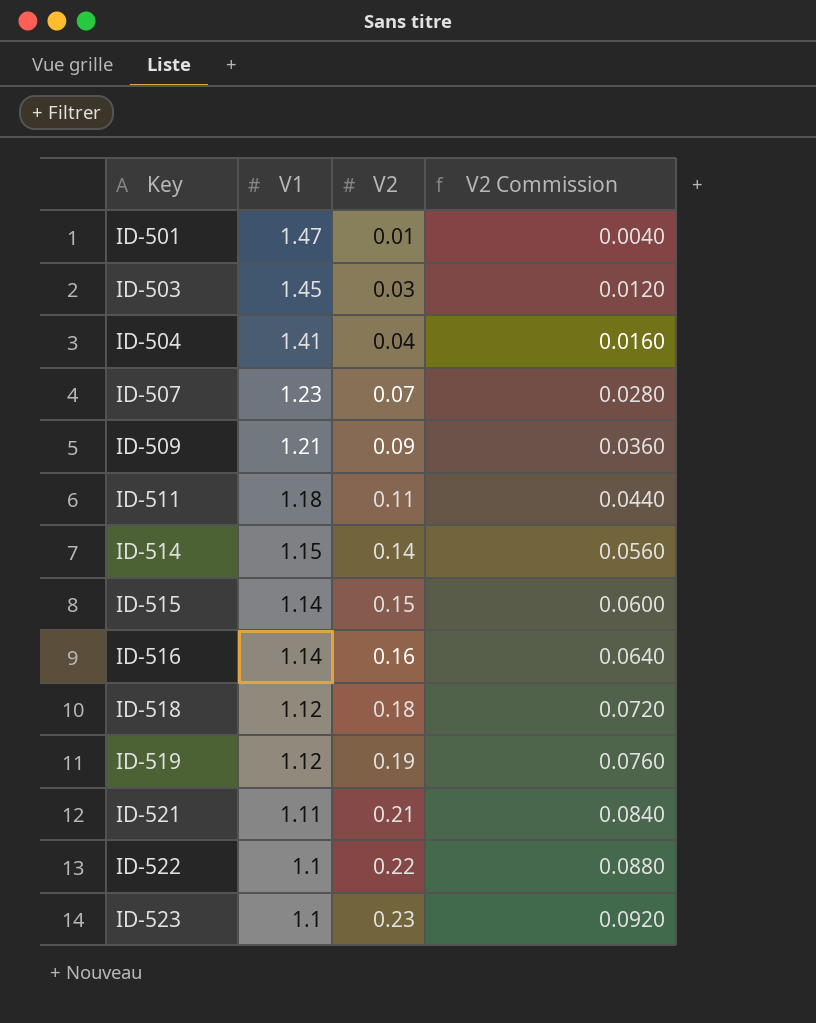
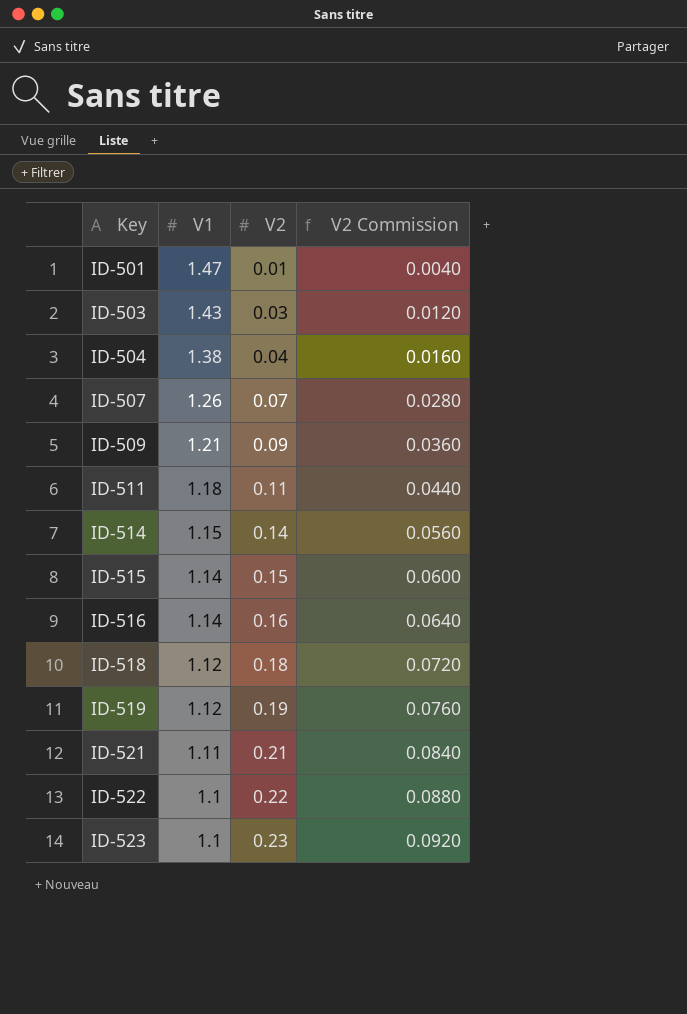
ID-503 | V1: 1.45 -> 1.43
ID-504 | V1: 1.41 -> 1.38
ID-507 | V1: 1.23 -> 1.26

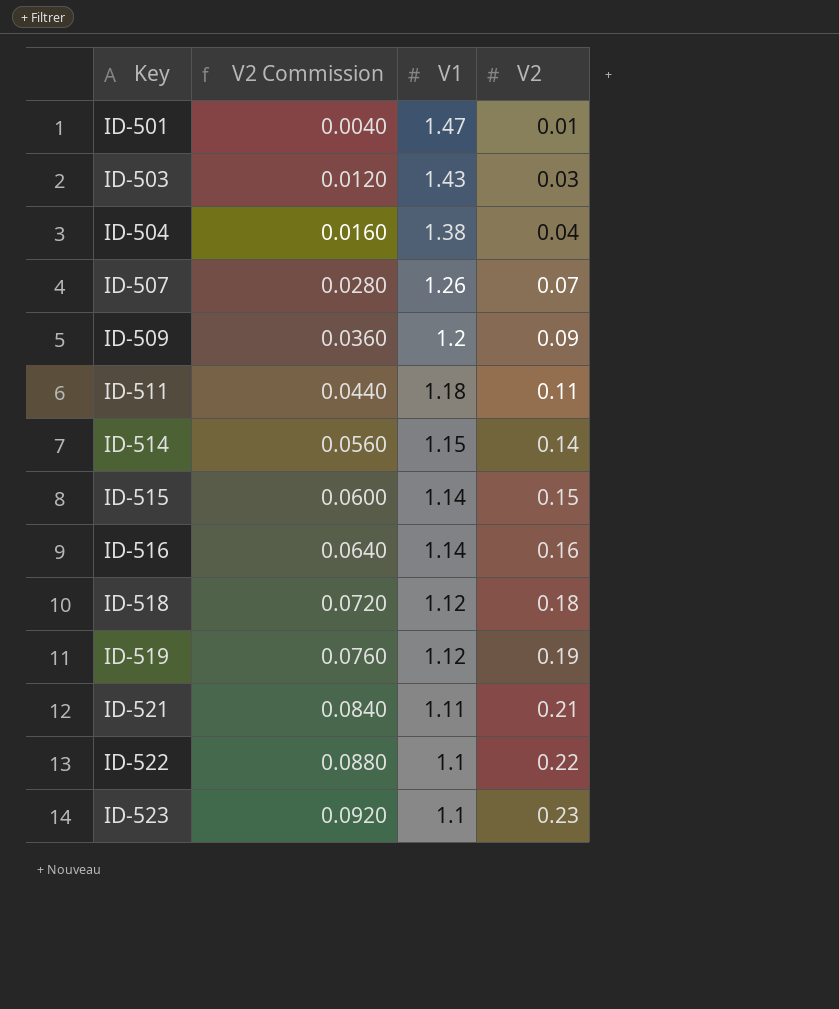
column V2 Commission | position: 4 -> 2
ID-509 | V1: 1.21 -> 1.2

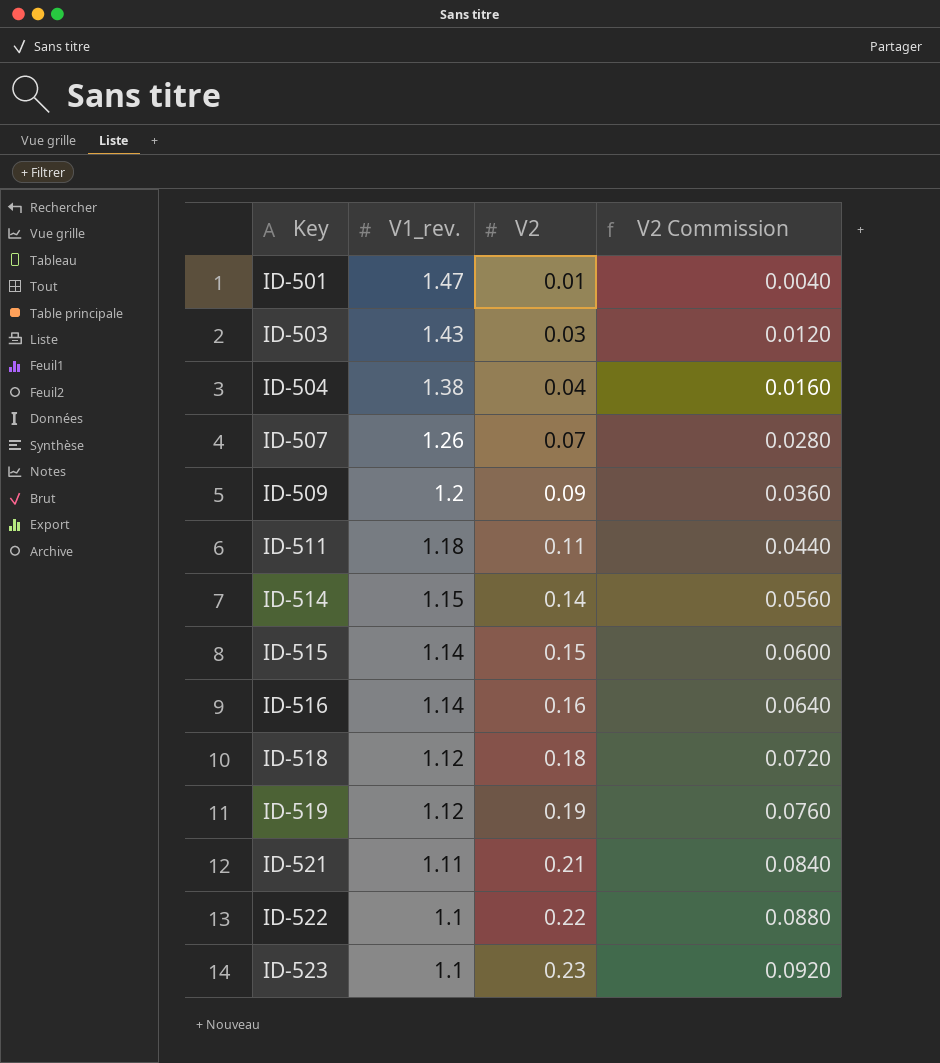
column name: V1 -> V1_rev.
column V2 Commission | position: 2 -> 4

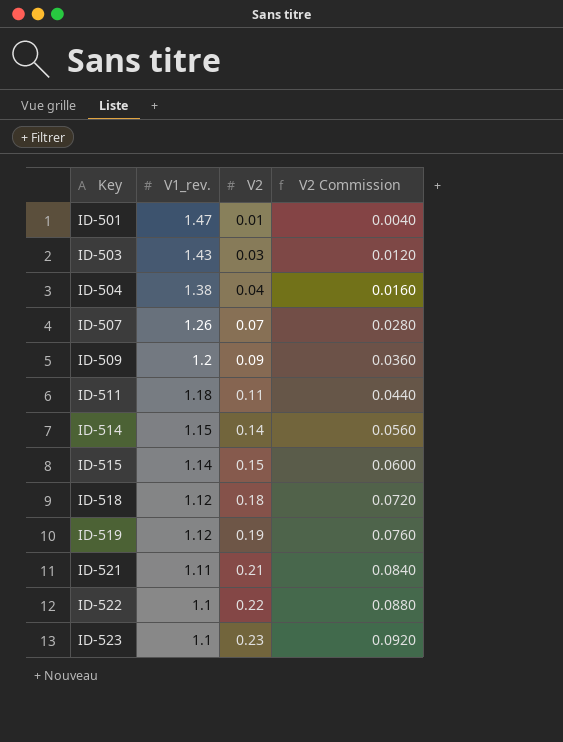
row ID-516: 1.14 | 0.16 | 0.0640 -> none

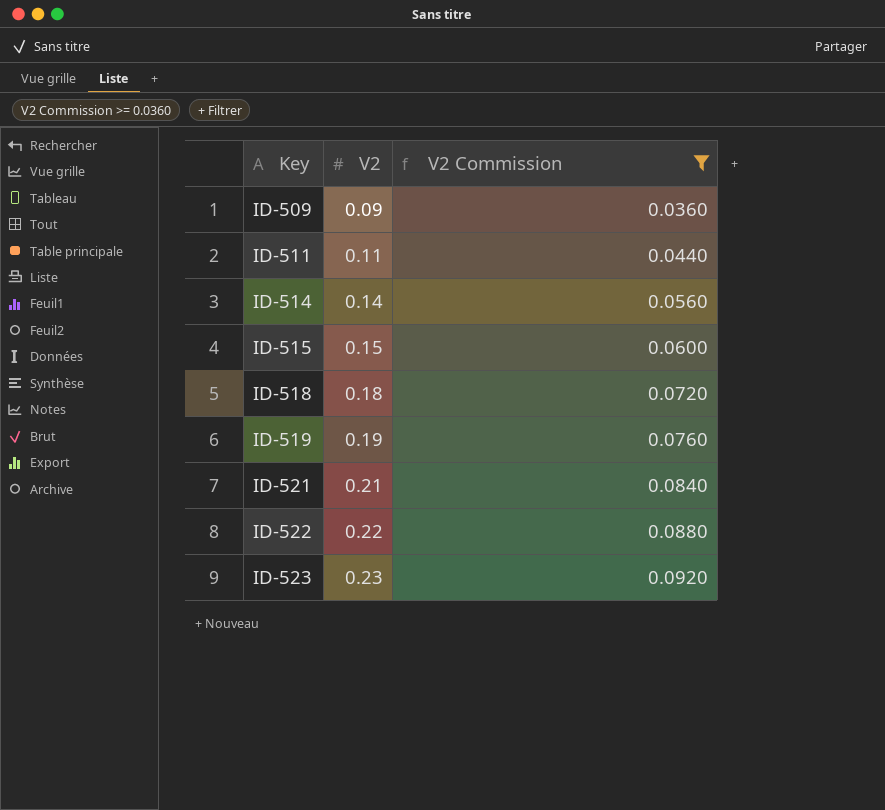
filter: none -> V2 Commission >= 0.0360
column V1_rev. | position: 2 -> none

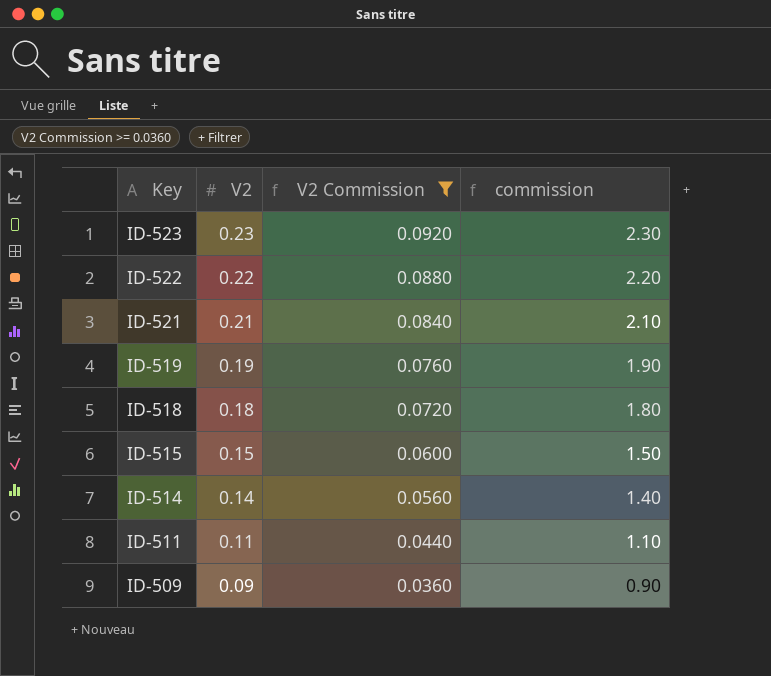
row order: Key ascending -> Key descending
column commission | formula: none -> [V2] * 10

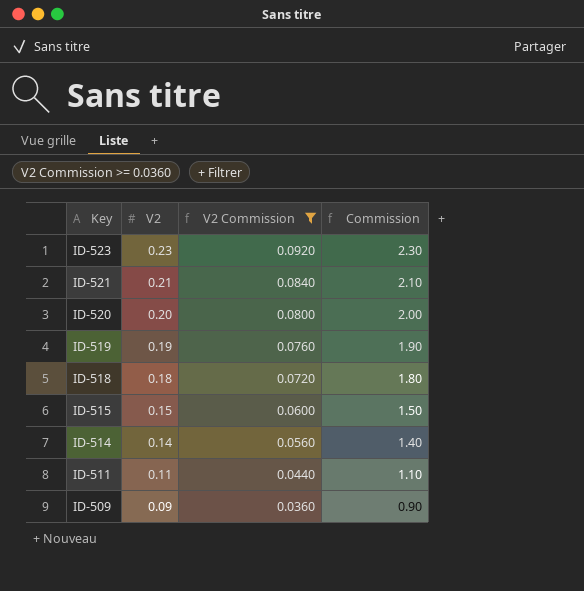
column name: commission -> Commission
row ID-522: 0.22 | 0.0880 | 2.20 -> none
row ID-520: none -> 0.20 | 0.0800 | 2.00

